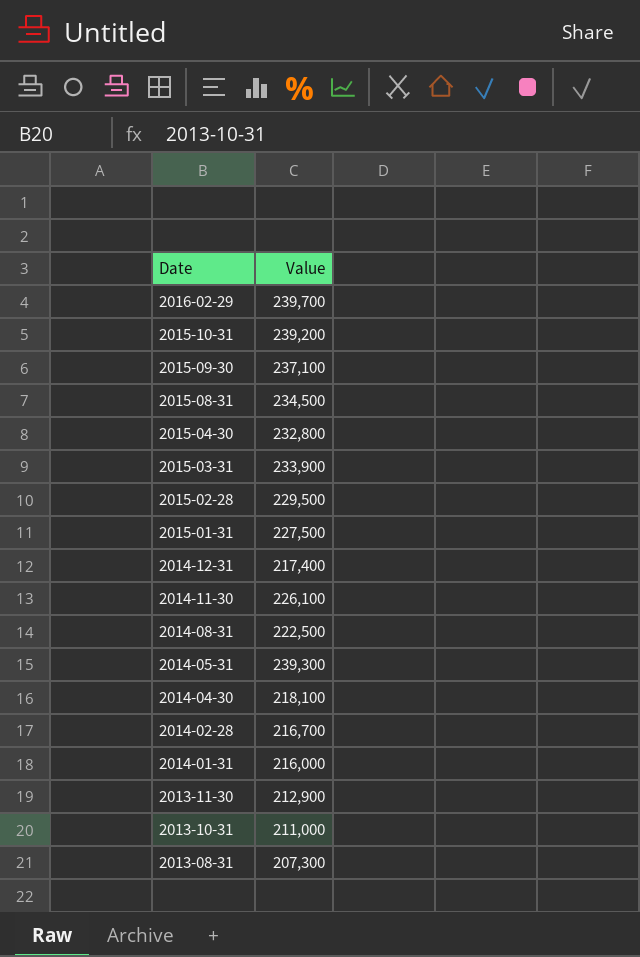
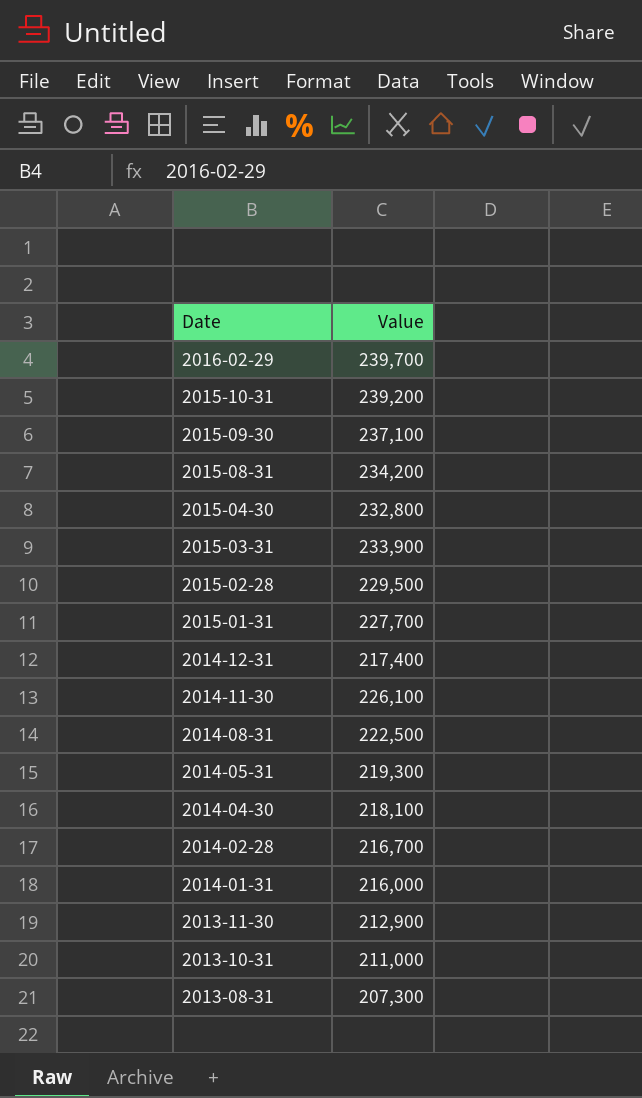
2015-08-31 | Value: 234,500 -> 234,200
2015-01-31 | Value: 227,500 -> 227,700
2014-05-31 | Value: 239,300 -> 219,300

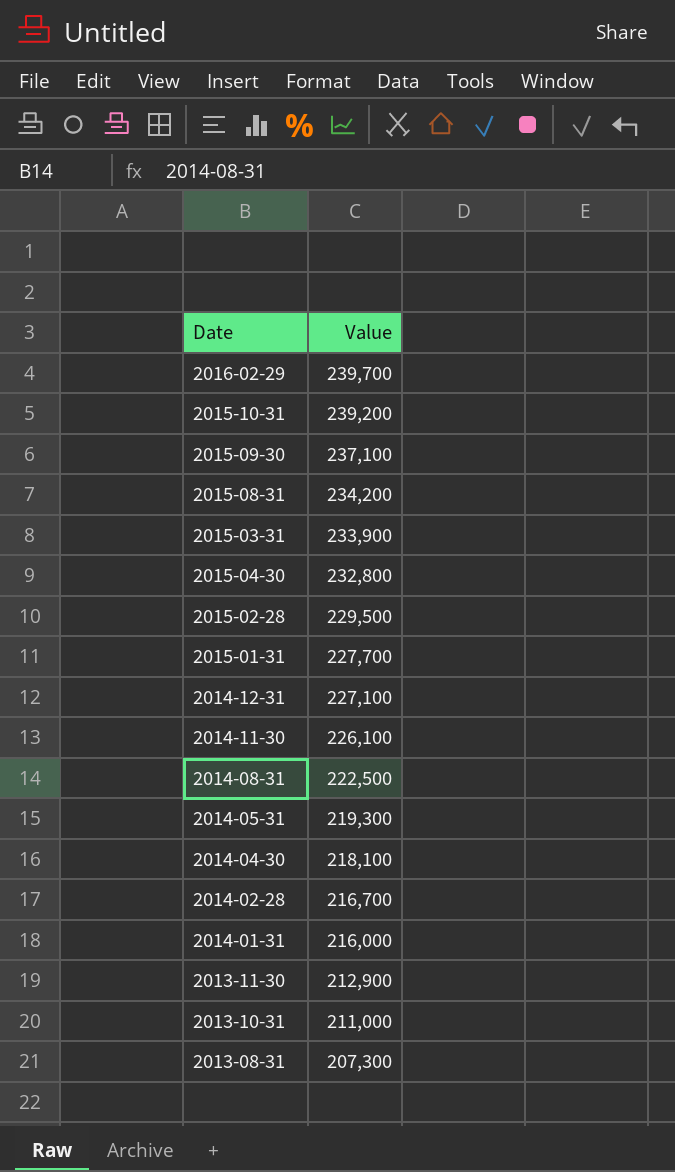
row order: Date descending -> Value descending
2014-12-31 | Value: 217,400 -> 227,100

